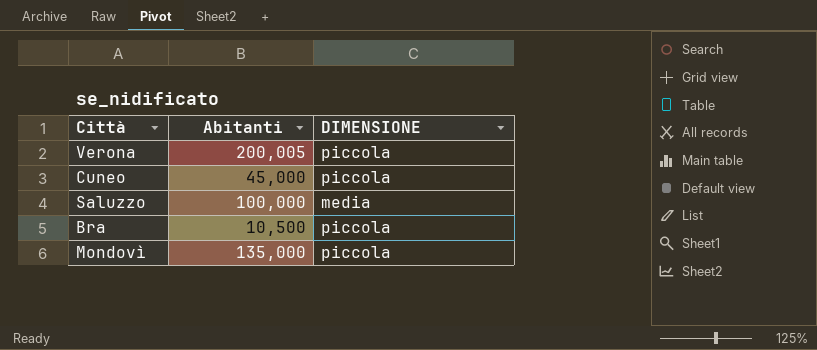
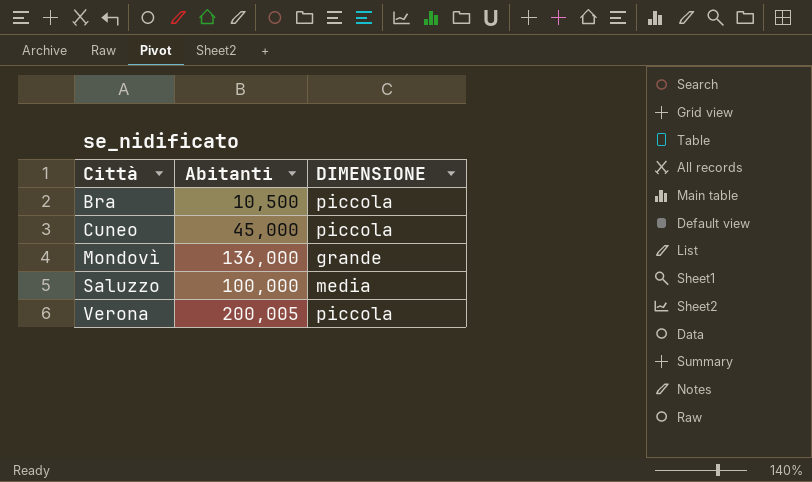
row order: none -> Città ascending
Mondovì | Abitanti: 135,000 -> 136,000
Mondovì | DIMENSIONE: piccola -> grande

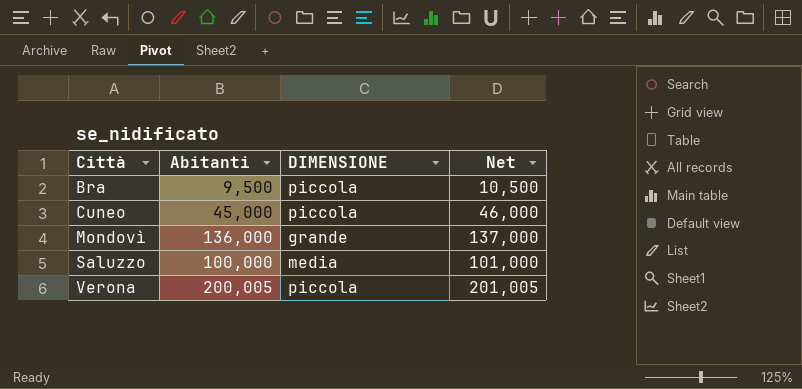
column Net | formula: none -> [Abitanti] + 1000
Bra | Abitanti: 10,500 -> 9,500

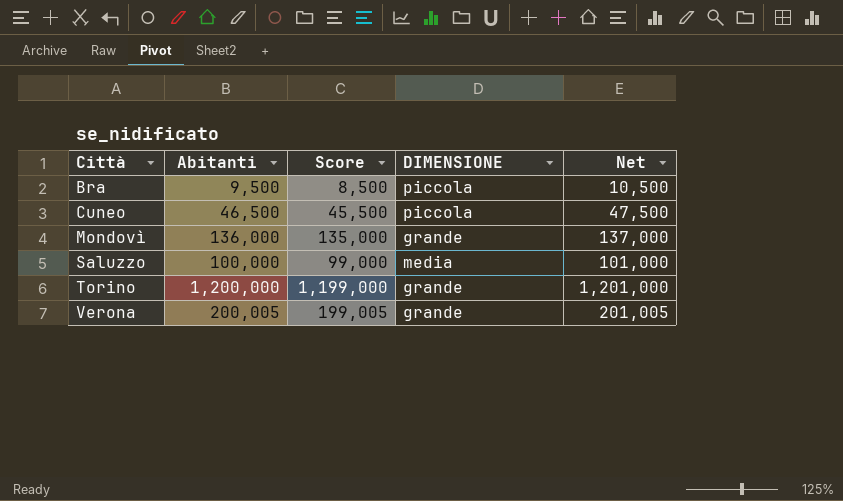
column Score | formula: none -> [Abitanti] - 1000
Cuneo | Abitanti: 45,000 -> 46,500
Cuneo | Net: 46,000 -> 47,500
row Torino: none -> 1,200,000 | 1,199,000 | grande | 1,201,000
Verona | DIMENSIONE: piccola -> grande

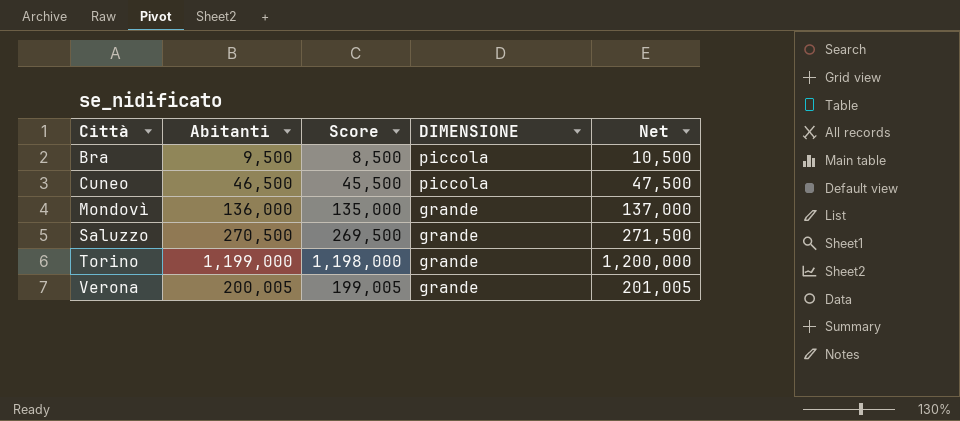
Saluzzo | Abitanti: 100,000 -> 270,500
Saluzzo | Score: 99,000 -> 269,500
Saluzzo | DIMENSIONE: media -> grande
Saluzzo | Net: 101,000 -> 271,500
Torino | Abitanti: 1,200,000 -> 1,199,000
Torino | Score: 1,199,000 -> 1,198,000
Torino | Net: 1,201,000 -> 1,200,000

